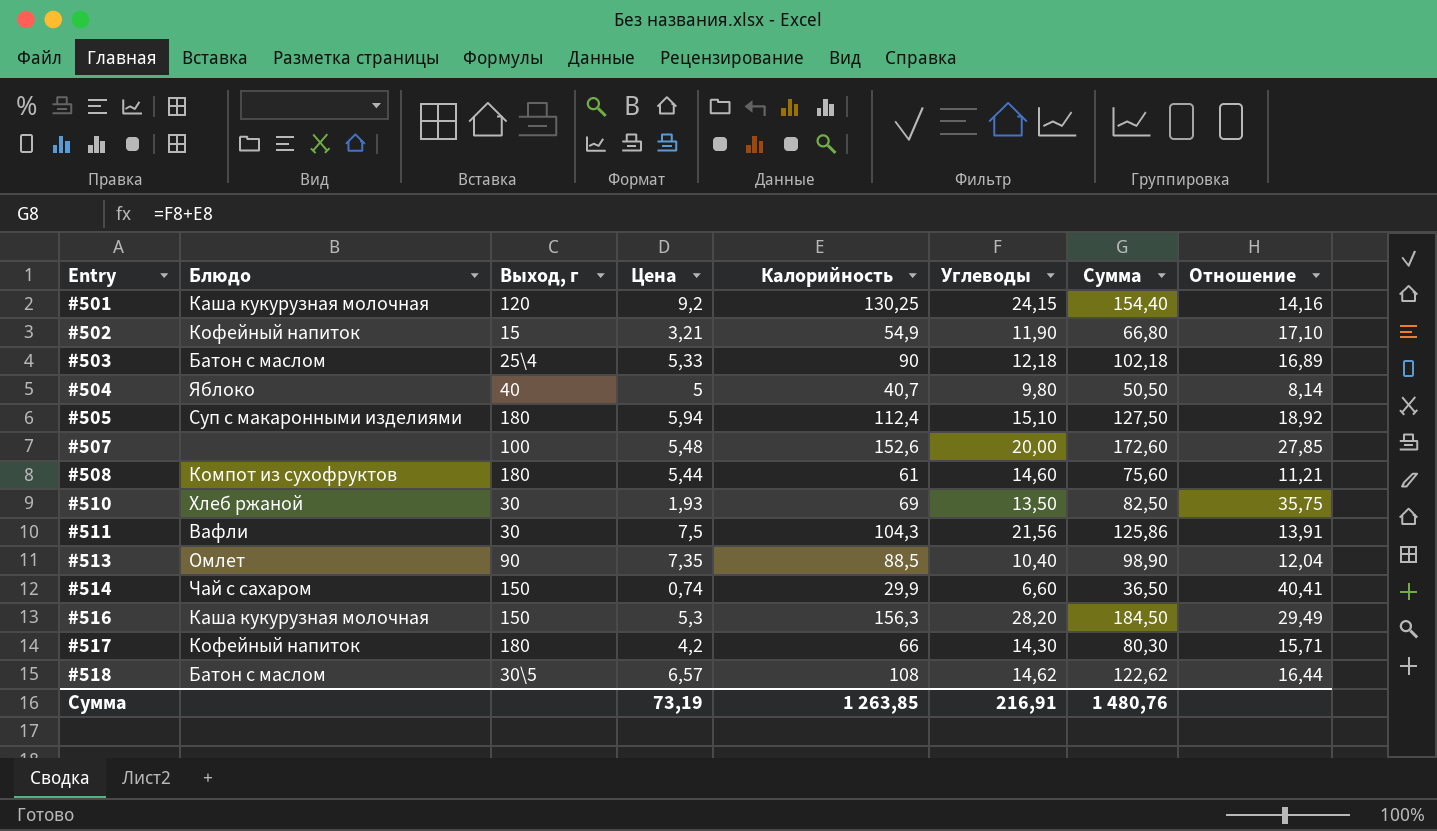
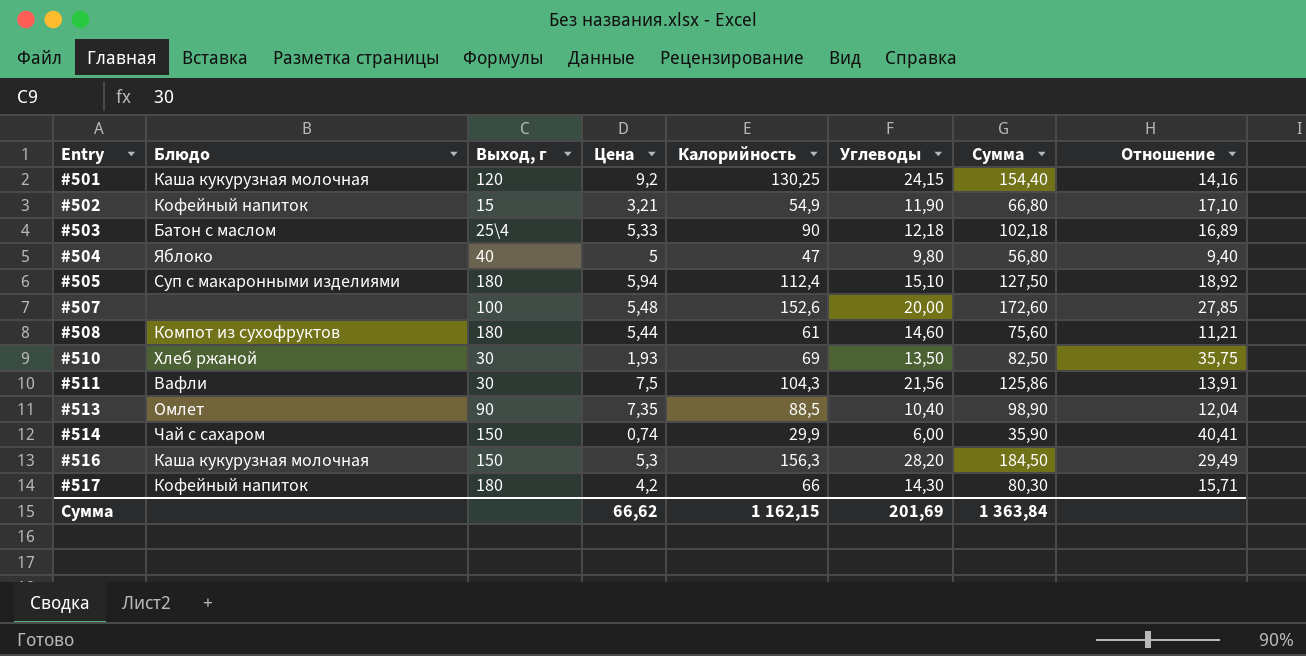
row #518: Батон с маслом | 30\5 | 6,57 | 108 | 14,62 | 122,62 | 16,44 -> none
#504 | Калорийность: 40,7 -> 47
#504 | Сумма: 50,50 -> 56,80
#504 | Отношение: 8,14 -> 9,40
#514 | Углеводы: 6,60 -> 6,00
#514 | Сумма: 36,50 -> 35,90
Сумма | Цена: 73,19 -> 66,62
Сумма | Калорийность: 1 263,85 -> 1 162,15
Сумма | Углеводы: 216,91 -> 201,69
Сумма | Сумма: 1 480,76 -> 1 363,84

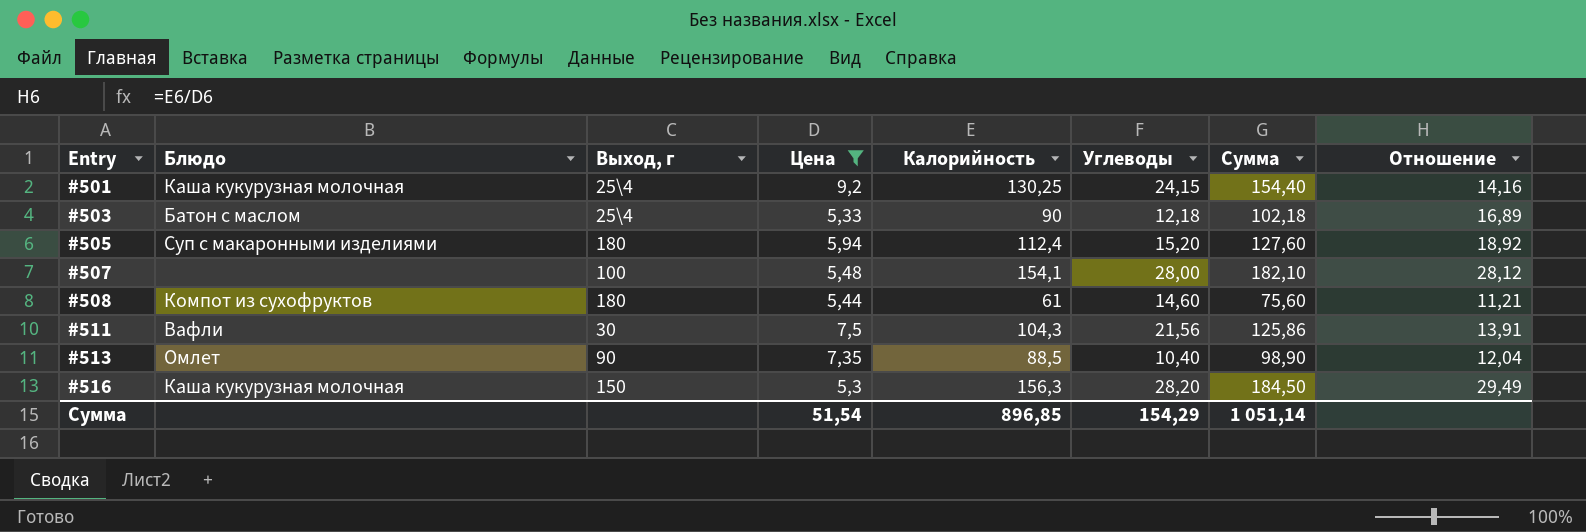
filter: none -> Цена >= 5,3
#501 | Выход, г: 120 -> 25\4
#505 | Углеводы: 15,10 -> 15,20
#505 | Сумма: 127,50 -> 127,60
#507 | Калорийность: 152,6 -> 154,1
#507 | Углеводы: 20,00 -> 28,00
#507 | Сумма: 172,60 -> 182,10
#507 | Отношение: 27,85 -> 28,12
Сумма | Цена: 66,62 -> 51,54
Сумма | Калорийность: 1 162,15 -> 896,85
Сумма | Углеводы: 201,69 -> 154,29
Сумма | Сумма: 1 363,84 -> 1 051,14

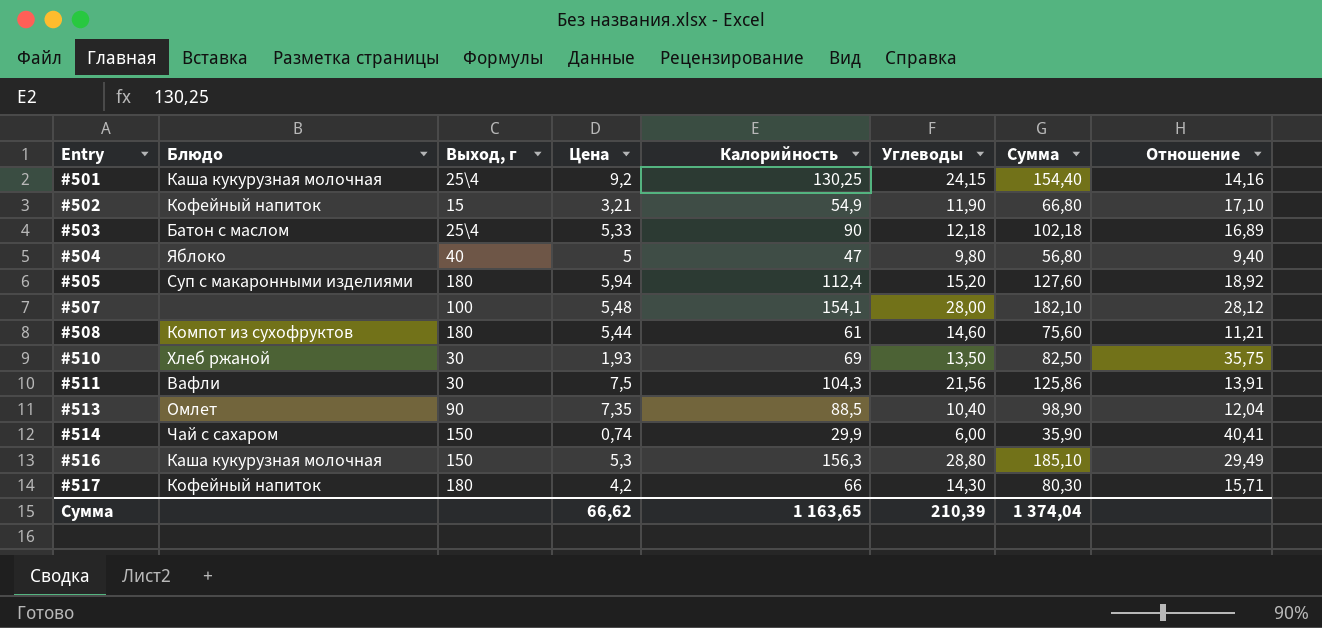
filter: Цена >= 5,3 -> none
#516 | Углеводы: 28,20 -> 28,80
#516 | Сумма: 184,50 -> 185,10
Сумма | Цена: 51,54 -> 66,62
Сумма | Калорийность: 896,85 -> 1 163,65
Сумма | Углеводы: 154,29 -> 210,39
Сумма | Сумма: 1 051,14 -> 1 374,04

